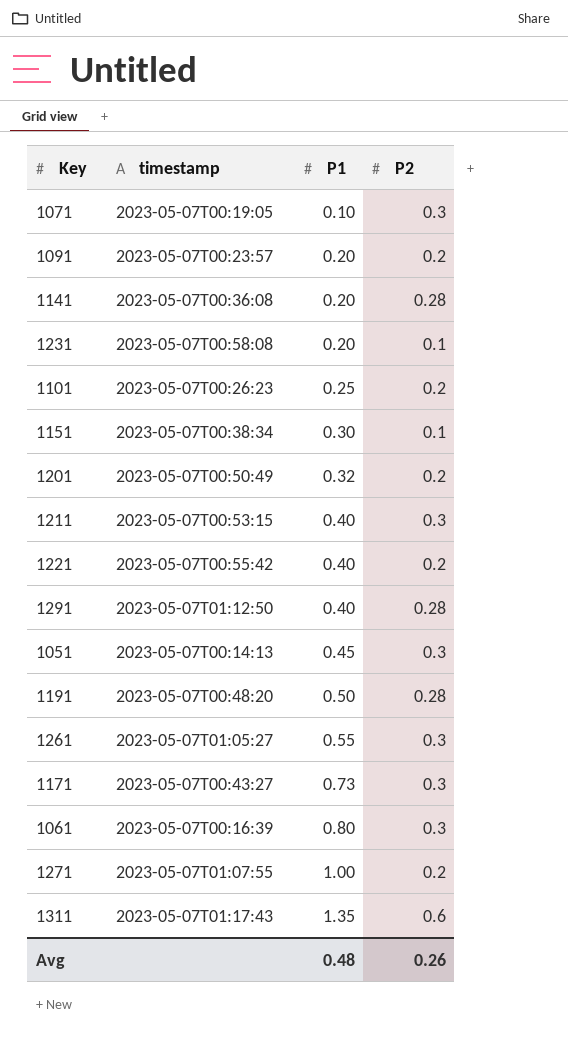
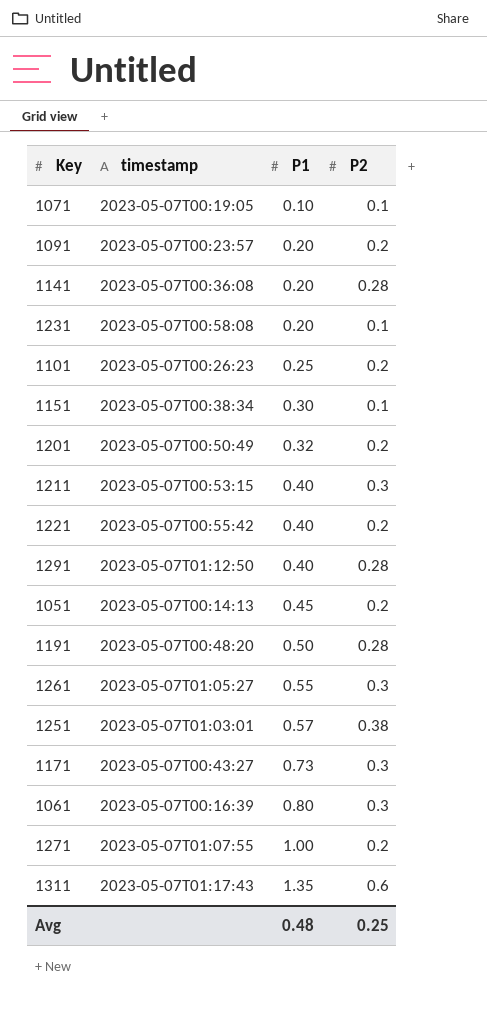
1071 | P2: 0.3 -> 0.1
1051 | P2: 0.3 -> 0.2
row 1251: none -> 2023-05-07T01:03:01 | 0.57 | 0.38
Avg | P2: 0.26 -> 0.25

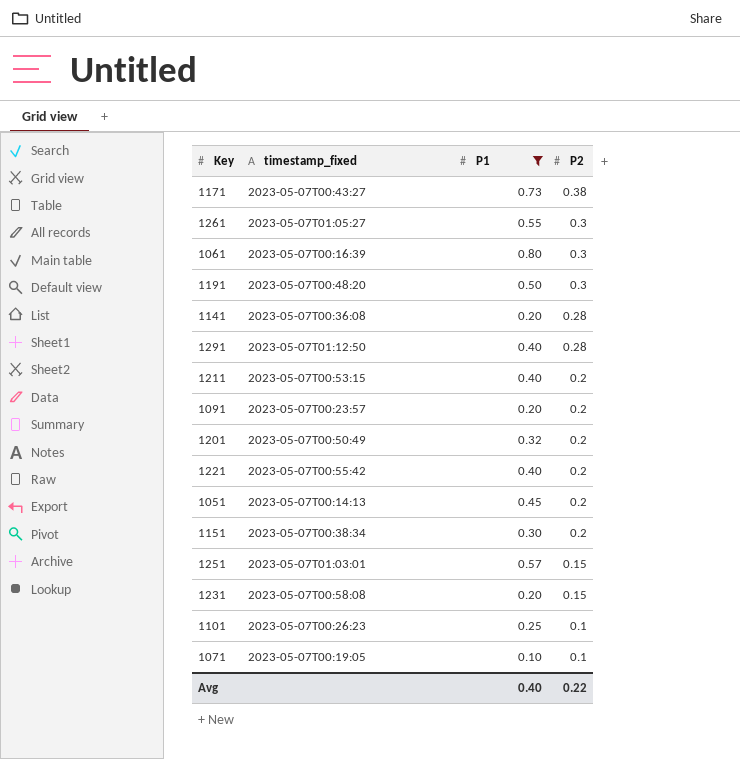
filter: none -> P1 <= 0.80
row order: P1 ascending -> P2 descending
column name: timestamp -> timestamp_fixed
1171 | P2: 0.3 -> 0.38
1191 | P2: 0.28 -> 0.3
1211 | P2: 0.3 -> 0.2
1151 | P2: 0.1 -> 0.2
1251 | P2: 0.38 -> 0.15
1231 | P2: 0.1 -> 0.15
1101 | P2: 0.2 -> 0.1
Avg | P1: 0.48 -> 0.40
Avg | P2: 0.25 -> 0.22

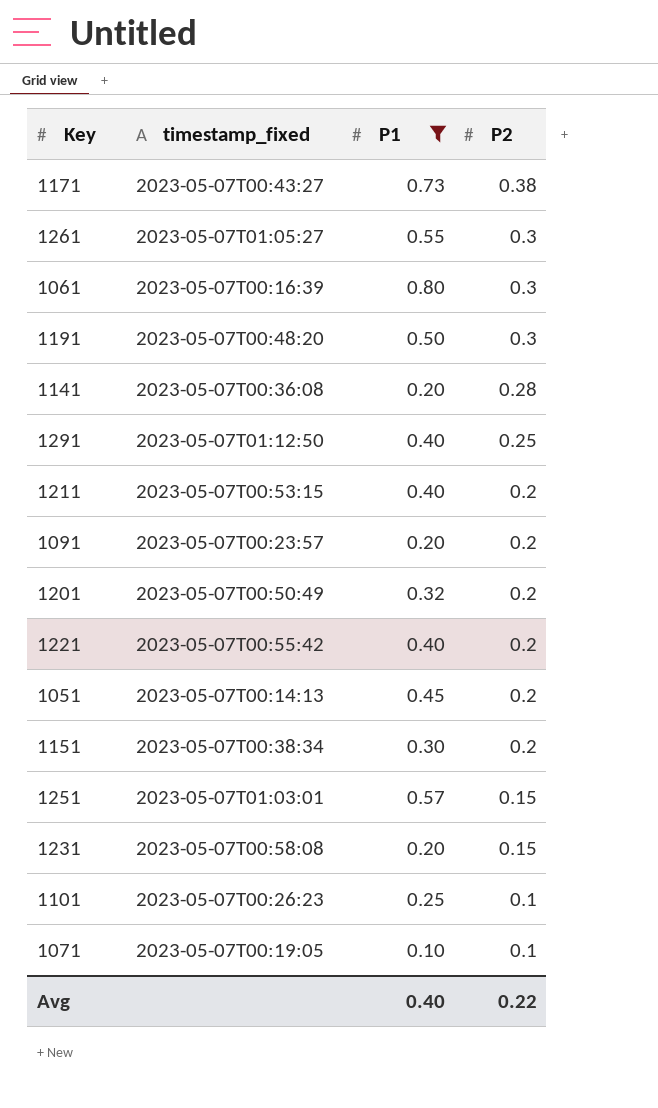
1291 | P2: 0.28 -> 0.25

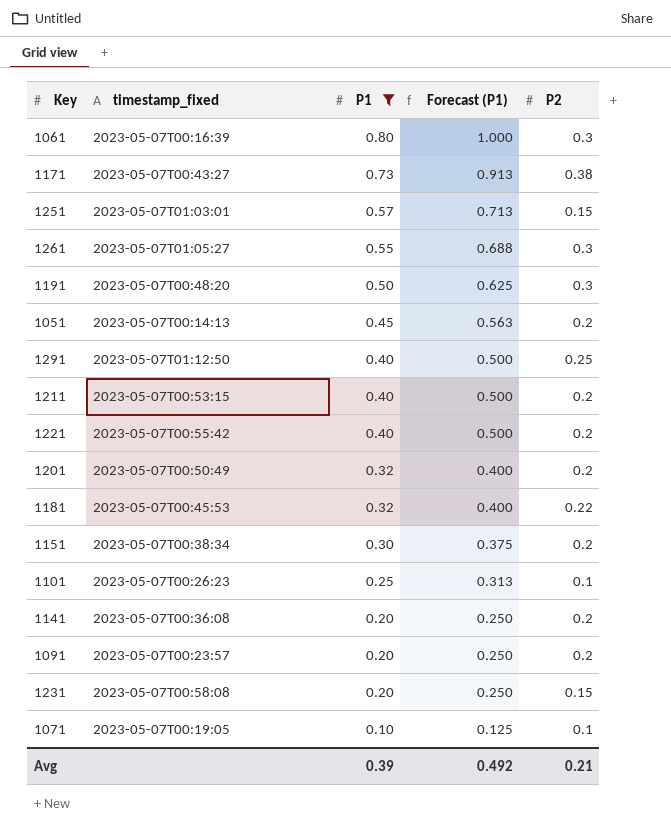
row order: P2 descending -> P1 descending
column Forecast (P1) | formula: none -> [P1] * 1.25
row 1181: none -> 2023-05-07T00:45:53 | 0.32 | 0.400 | 0.22
1141 | P2: 0.28 -> 0.2
Avg | P1: 0.40 -> 0.39
Avg | P2: 0.22 -> 0.21

